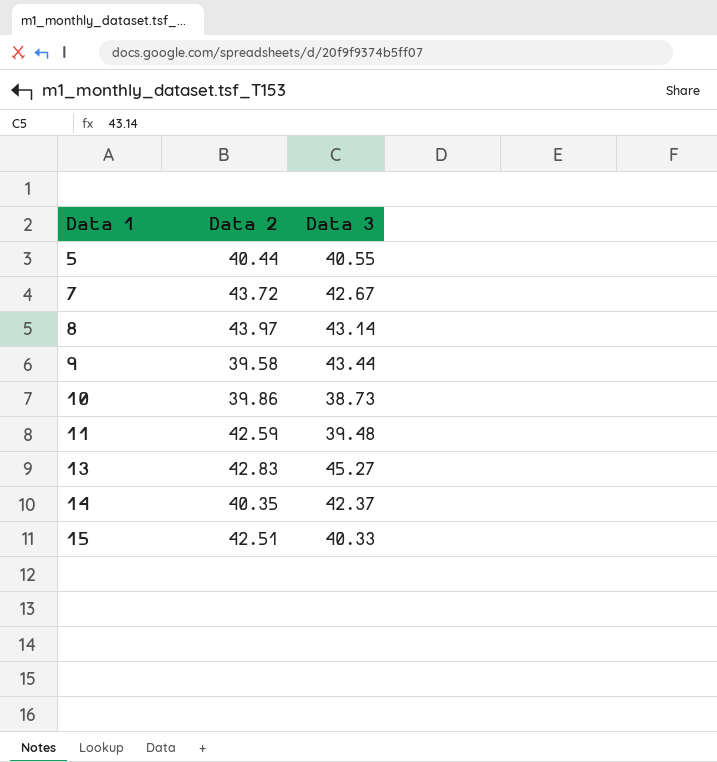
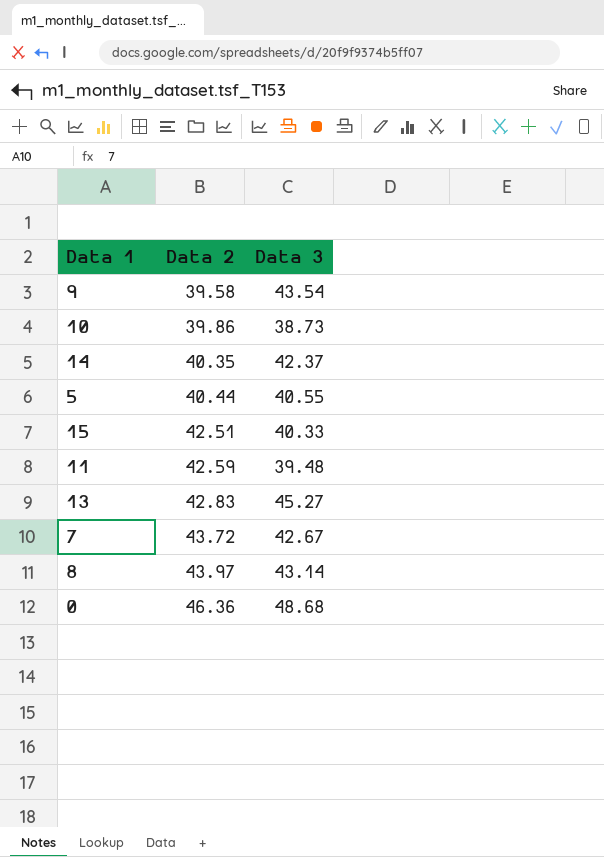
row order: Data 1 ascending -> Data 2 ascending
9 | Data 3: 43.44 -> 43.54
row 0: none -> 46.36 | 48.68

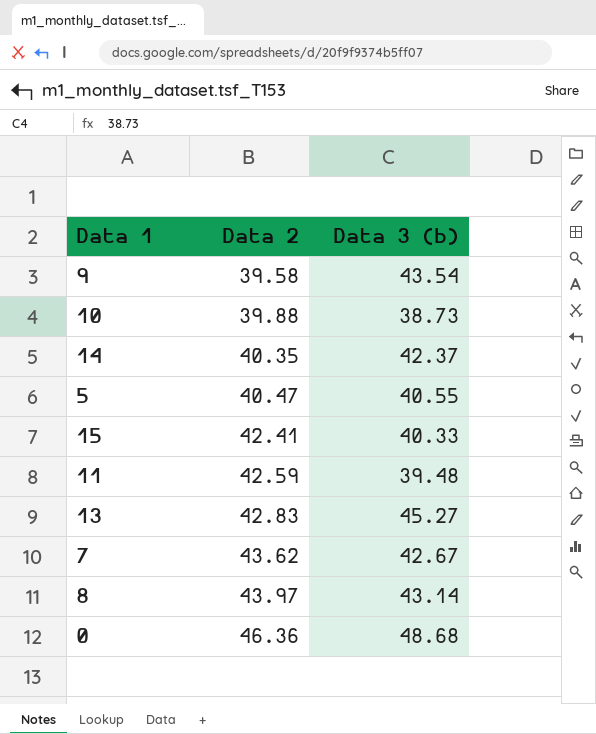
column name: Data 3 -> Data 3 (b)
10 | Data 2: 39.86 -> 39.88
5 | Data 2: 40.44 -> 40.47
15 | Data 2: 42.51 -> 42.41
7 | Data 2: 43.72 -> 43.62

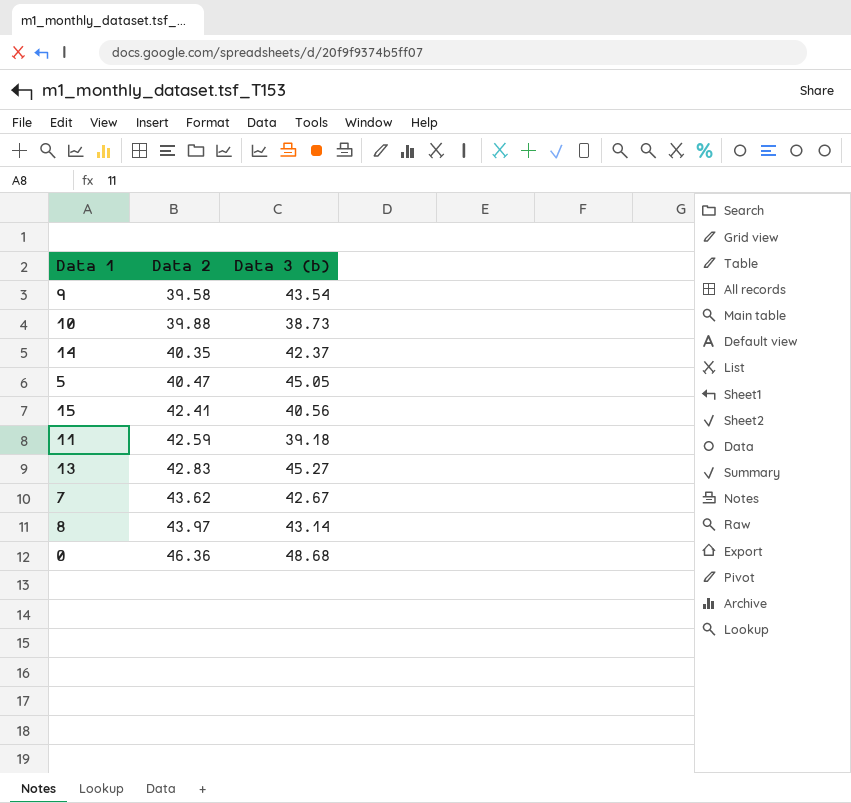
5 | Data 3 (b): 40.55 -> 45.05
15 | Data 3 (b): 40.33 -> 40.56
11 | Data 3 (b): 39.48 -> 39.18

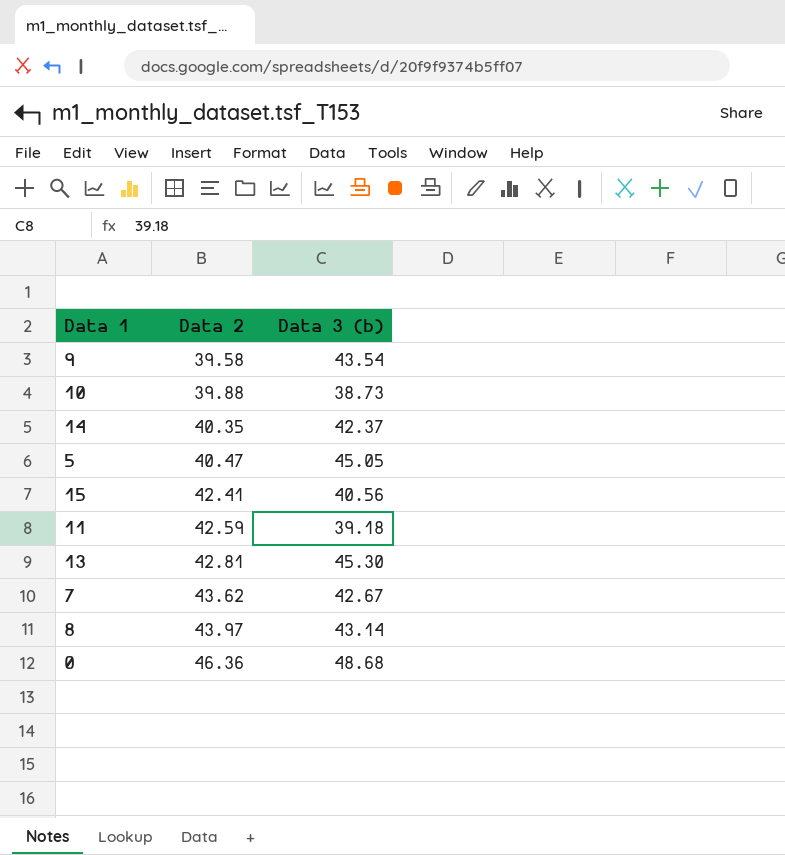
13 | Data 2: 42.83 -> 42.81
13 | Data 3 (b): 45.27 -> 45.30

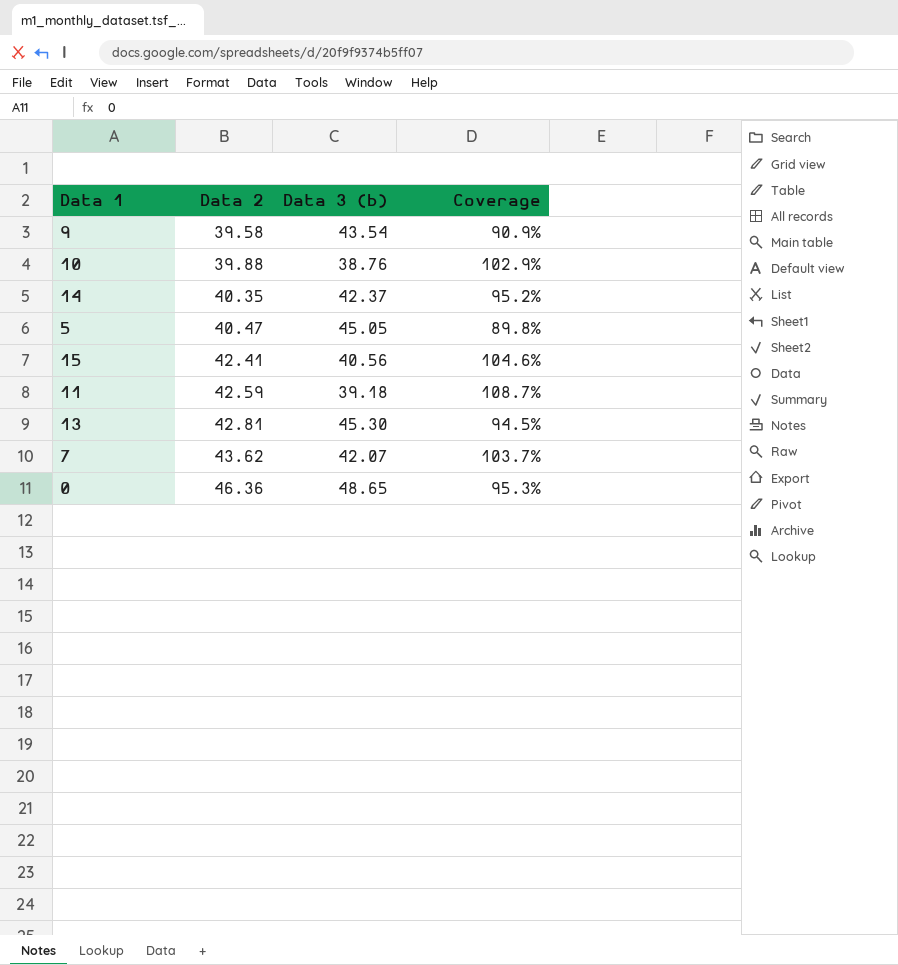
column Coverage | formula: none -> [Data 2] / [Data 3 (b)]
row 8: 43.97 | 43.14 -> none
10 | Data 3 (b): 38.73 -> 38.76
7 | Data 3 (b): 42.67 -> 42.07
0 | Data 3 (b): 48.68 -> 48.65

